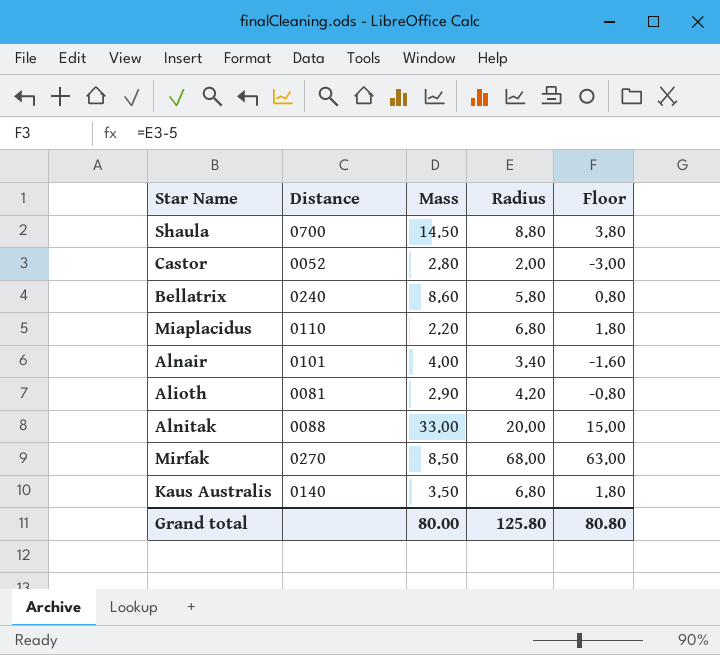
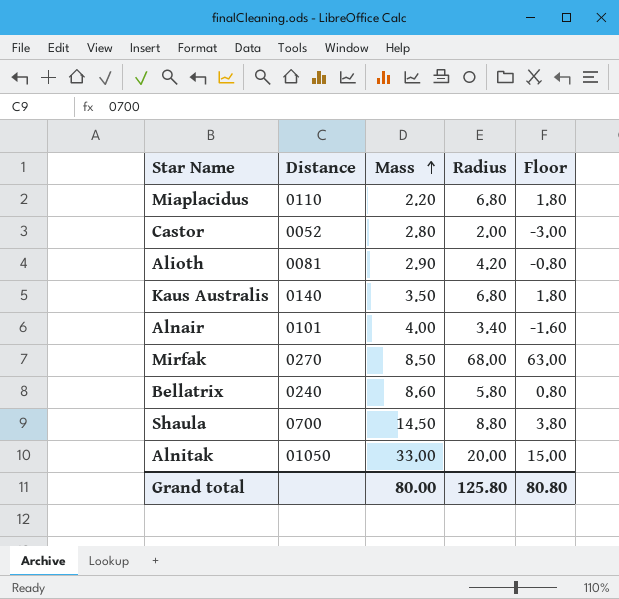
row order: none -> Mass ascending
Alnitak | Distance: 0088 -> 01050

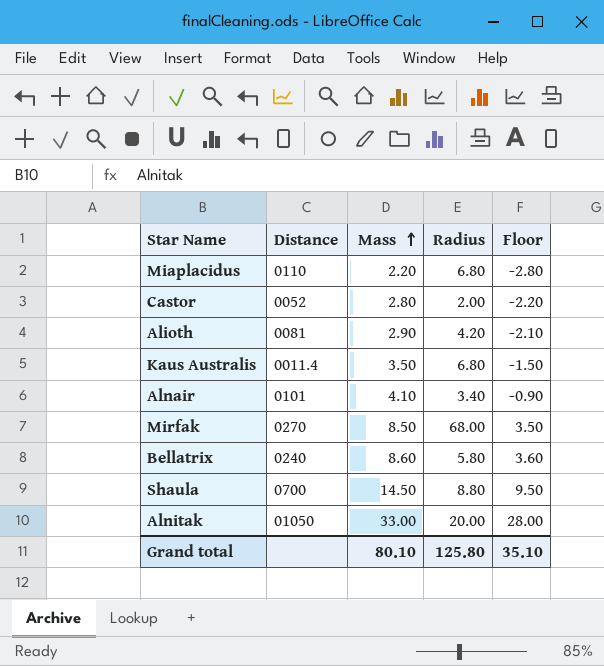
column Floor | formula: [Radius] - 5 -> [Mass] - 5
Kaus Australis | Distance: 0140 -> 0011.4
Alnair | Mass: 4.00 -> 4.10
Grand total | Mass: 80.00 -> 80.10
Grand total | Floor: 80.80 -> 35.10

